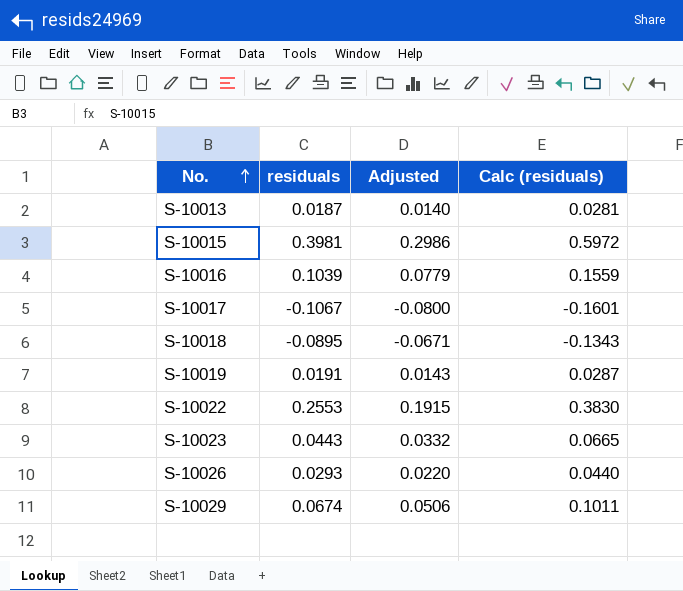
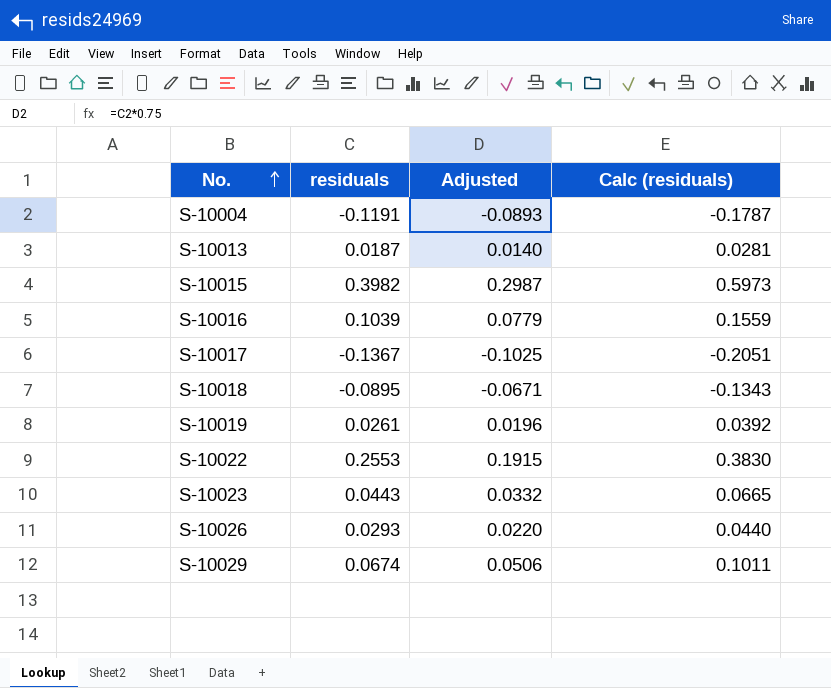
row S-10004: none -> -0.1191 | -0.0893 | -0.1787
S-10015 | residuals: 0.3981 -> 0.3982
S-10015 | Adjusted: 0.2986 -> 0.2987
S-10015 | Calc (residuals): 0.5972 -> 0.5973
S-10017 | residuals: -0.1067 -> -0.1367
S-10017 | Adjusted: -0.0800 -> -0.1025
S-10017 | Calc (residuals): -0.1601 -> -0.2051
S-10019 | residuals: 0.0191 -> 0.0261
S-10019 | Adjusted: 0.0143 -> 0.0196
S-10019 | Calc (residuals): 0.0287 -> 0.0392

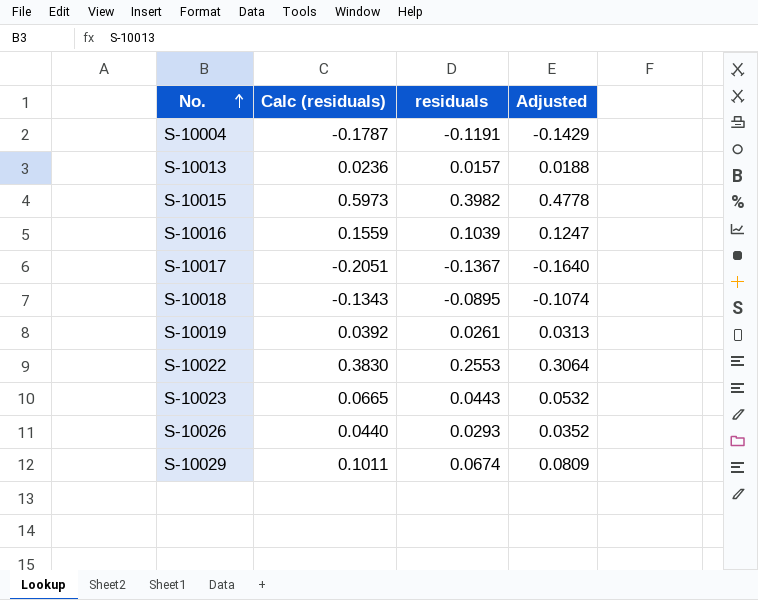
column Calc (residuals) | position: 4 -> 2
column Adjusted | formula: [residuals] * 0.75 -> [residuals] * 1.2
S-10013 | Calc (residuals): 0.0281 -> 0.0236
S-10013 | residuals: 0.0187 -> 0.0157

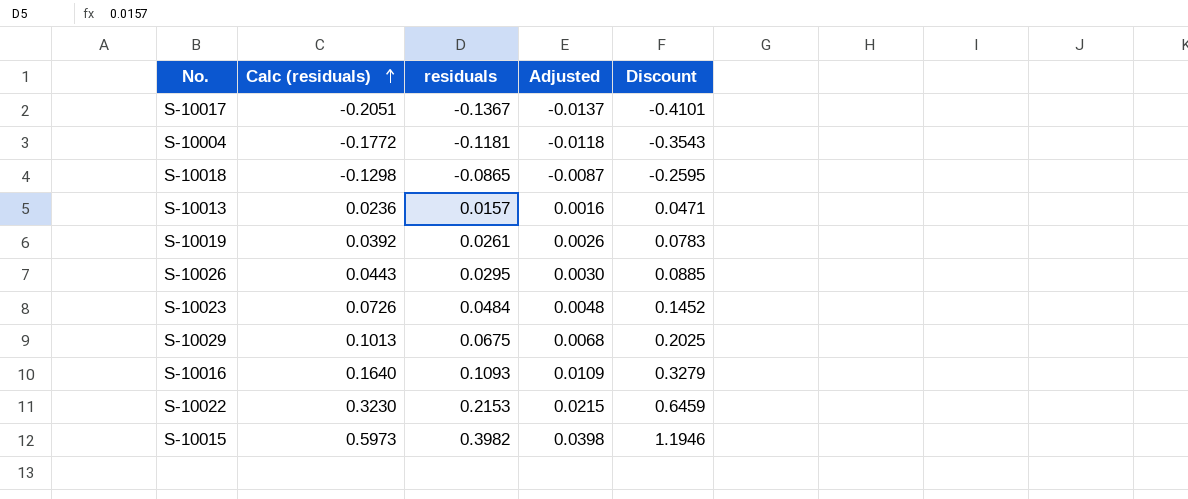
row order: No. ascending -> Calc (residuals) ascending
column Adjusted | formula: [residuals] * 1.2 -> [residuals] * 0.1
column Discount | formula: none -> [residuals] * 3
S-10004 | Calc (residuals): -0.1787 -> -0.1772
S-10004 | residuals: -0.1191 -> -0.1181
S-10018 | Calc (residuals): -0.1343 -> -0.1298
S-10018 | residuals: -0.0895 -> -0.0865
S-10026 | Calc (residuals): 0.0440 -> 0.0443
S-10026 | residuals: 0.0293 -> 0.0295
S-10023 | Calc (residuals): 0.0665 -> 0.0726
S-10023 | residuals: 0.0443 -> 0.0484
S-10029 | Calc (residuals): 0.1011 -> 0.1013
S-10029 | residuals: 0.0674 -> 0.0675
S-10016 | Calc (residuals): 0.1559 -> 0.1640
S-10016 | residuals: 0.1039 -> 0.1093
S-10022 | Calc (residuals): 0.3830 -> 0.3230
S-10022 | residuals: 0.2553 -> 0.2153

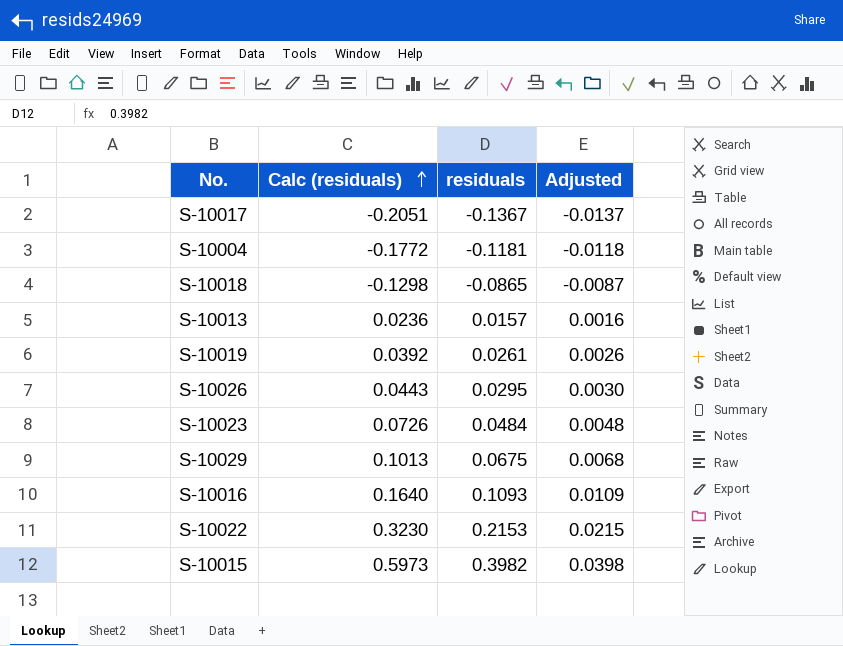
column Discount | formula: [residuals] * 3 -> none

